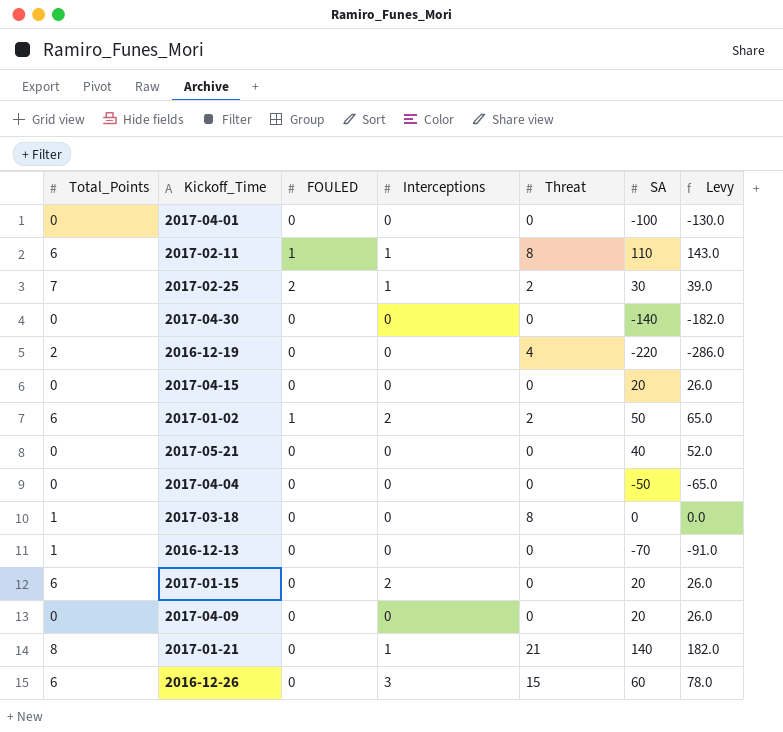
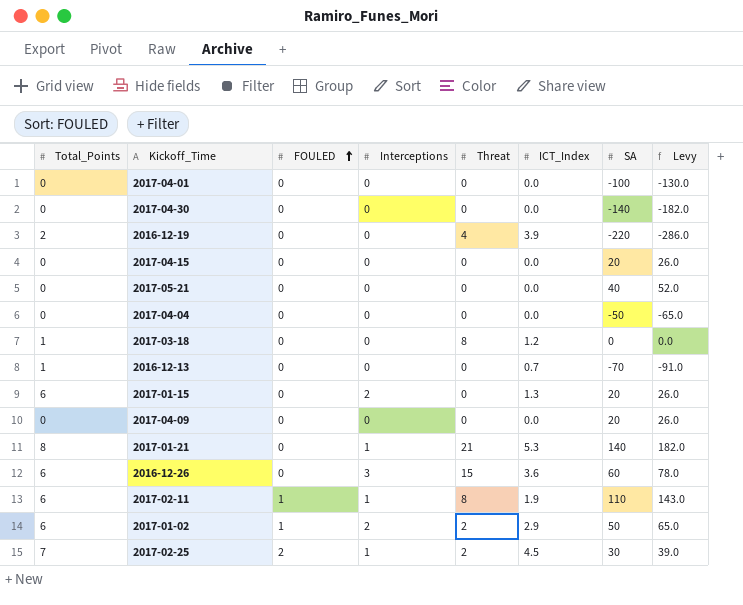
row order: none -> FOULED ascending
column ICT_Index | position: none -> 6

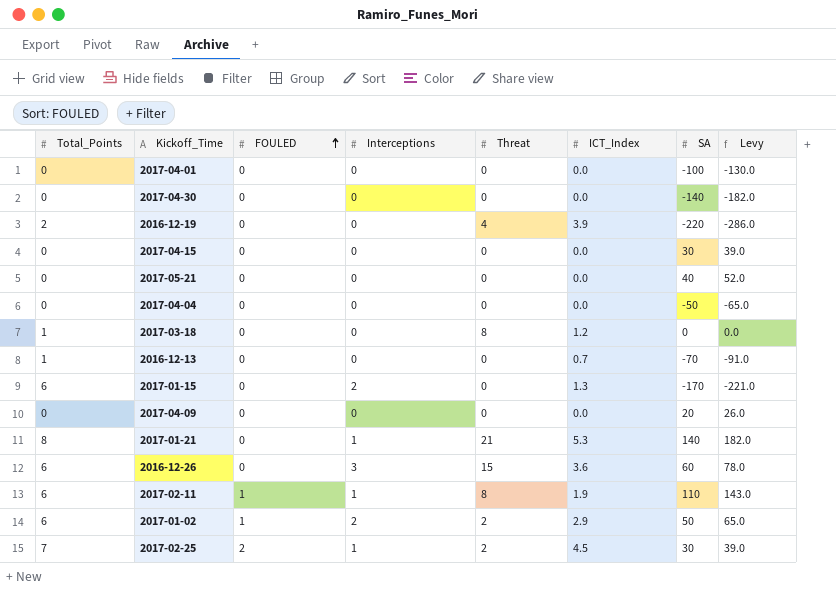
2017-04-15 | SA: 20 -> 30
2017-04-15 | Levy: 26.0 -> 39.0
2017-01-15 | SA: 20 -> -170
2017-01-15 | Levy: 26.0 -> -221.0

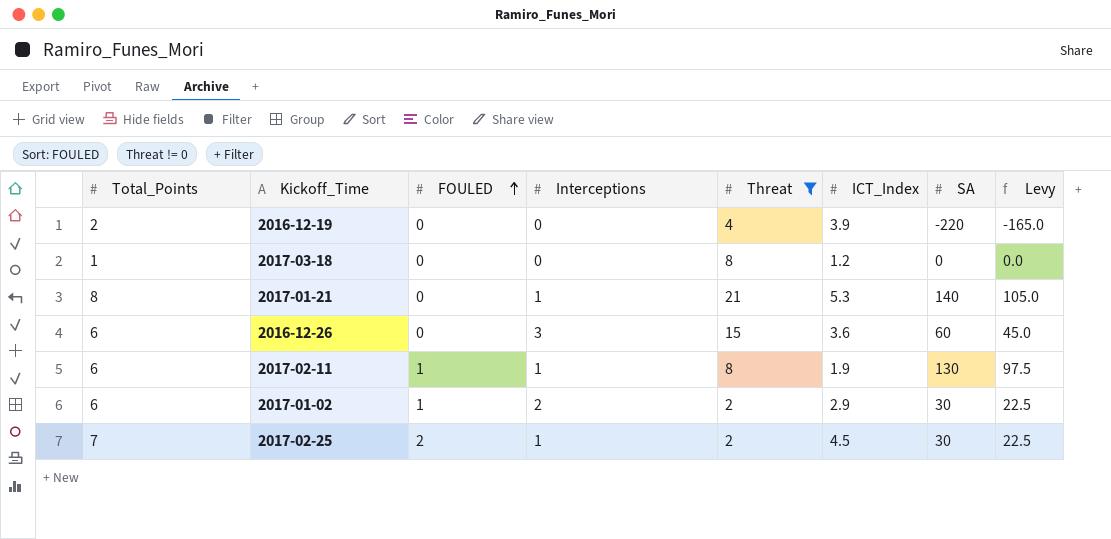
filter: none -> Threat != 0
column Levy | formula: [SA] * 1.3 -> [SA] * 0.75
2017-02-11 | SA: 110 -> 130
2017-01-02 | SA: 50 -> 30

